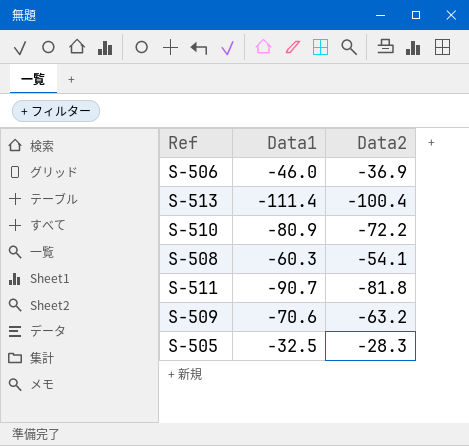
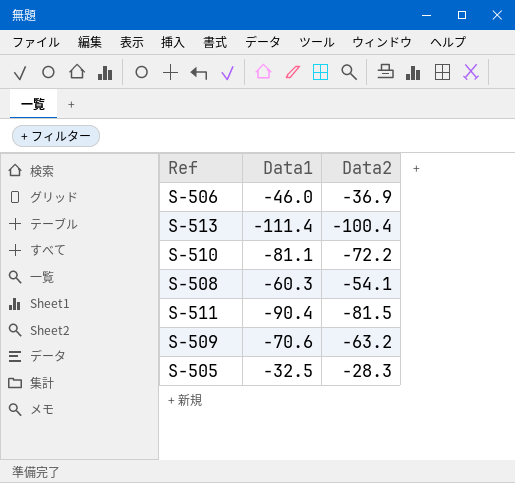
S-510 | Data1: -80.9 -> -81.1
S-511 | Data1: -90.7 -> -90.4
S-511 | Data2: -81.8 -> -81.5

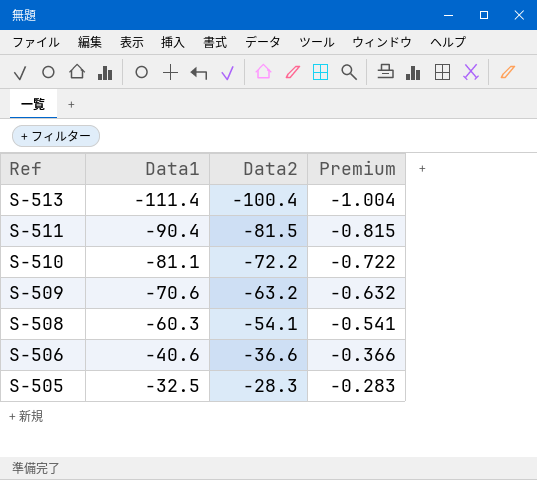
row order: none -> Ref descending
column Premium | formula: none -> [Data2] * 0.01
S-506 | Data1: -46.0 -> -40.6
S-506 | Data2: -36.9 -> -36.6

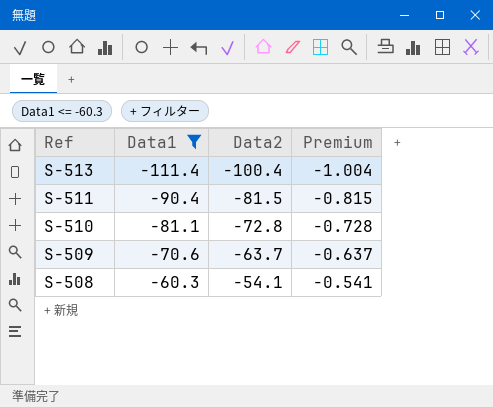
filter: none -> Data1 <= -60.3
S-510 | Data2: -72.2 -> -72.8
S-510 | Premium: -0.722 -> -0.728
S-509 | Data2: -63.2 -> -63.7
S-509 | Premium: -0.632 -> -0.637

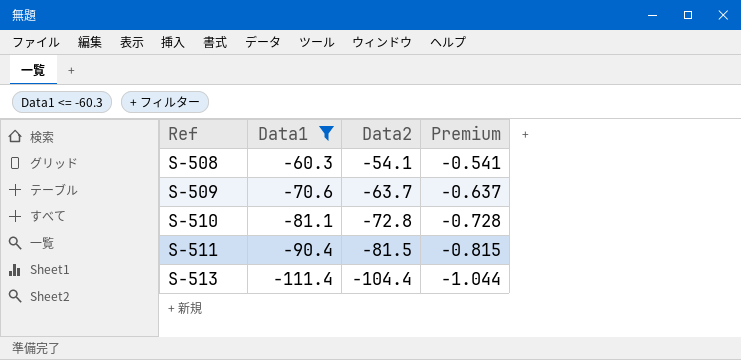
row order: Ref descending -> Ref ascending
S-513 | Data2: -100.4 -> -104.4
S-513 | Premium: -1.004 -> -1.044

